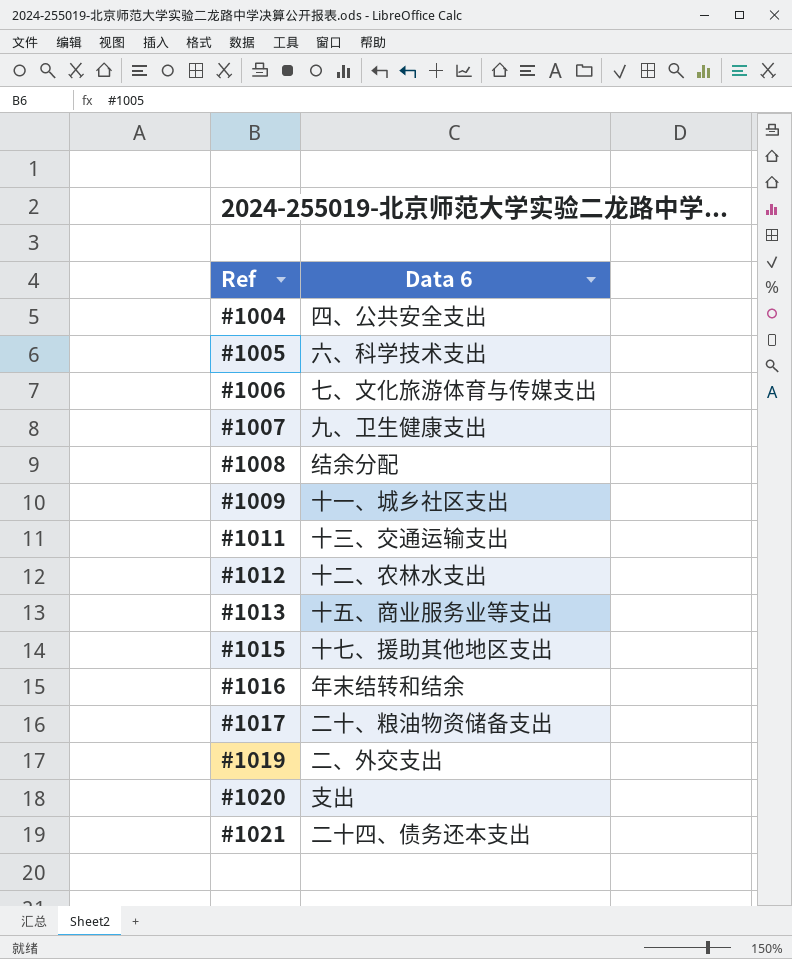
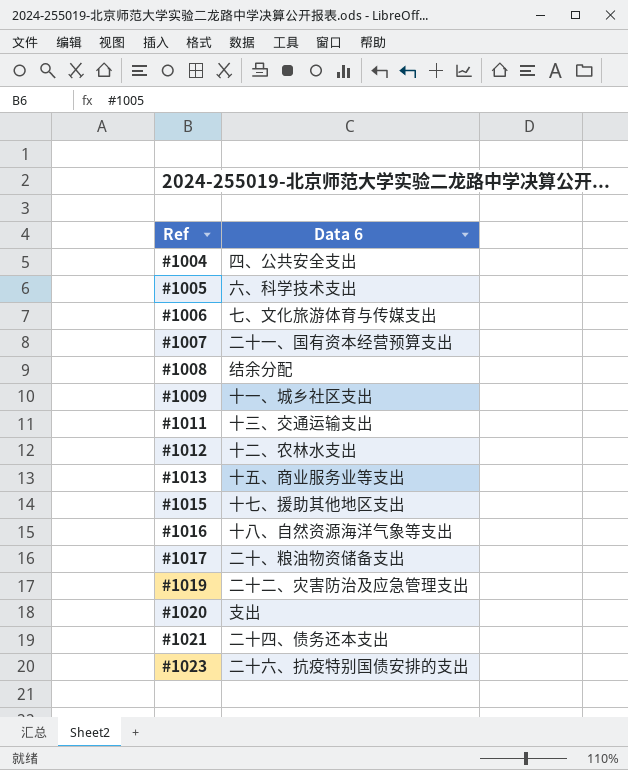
#1007 | Data 6: 九、卫生健康支出 -> 二十一、国有资本经营预算支出
#1016 | Data 6: 年末结转和结余 -> 十八、自然资源海洋气象等支出
#1019 | Data 6: 二、外交支出 -> 二十二、灾害防治及应急管理支出
row #1023: none -> 二十六、抗疫特别国债安排的支出

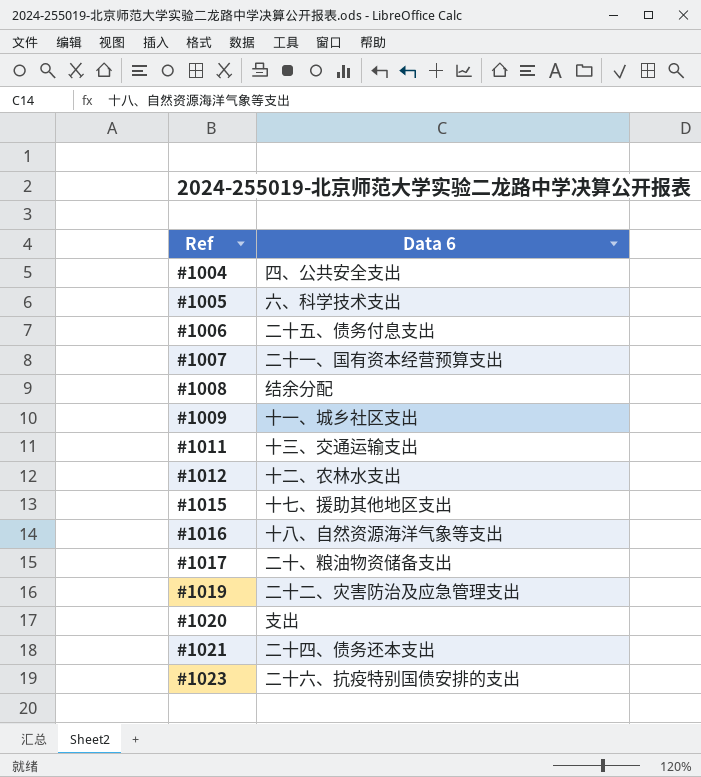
row #1013: 十五、商业服务业等支出 -> none
#1006 | Data 6: 七、文化旅游体育与传媒支出 -> 二十五、债务付息支出

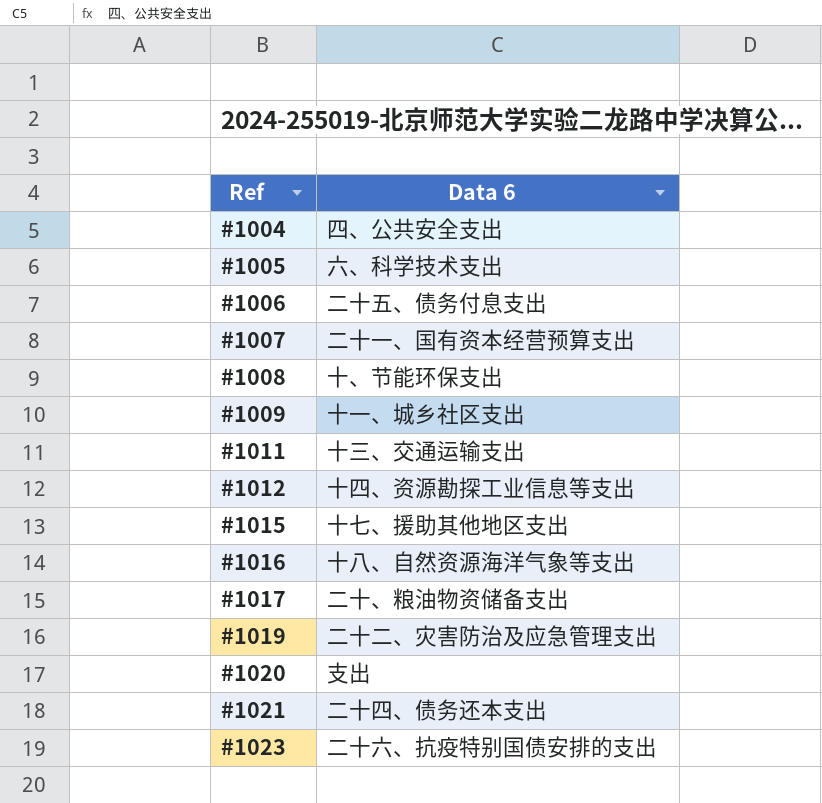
#1008 | Data 6: 结余分配 -> 十、节能环保支出
#1012 | Data 6: 十二、农林水支出 -> 十四、资源勘探工业信息等支出

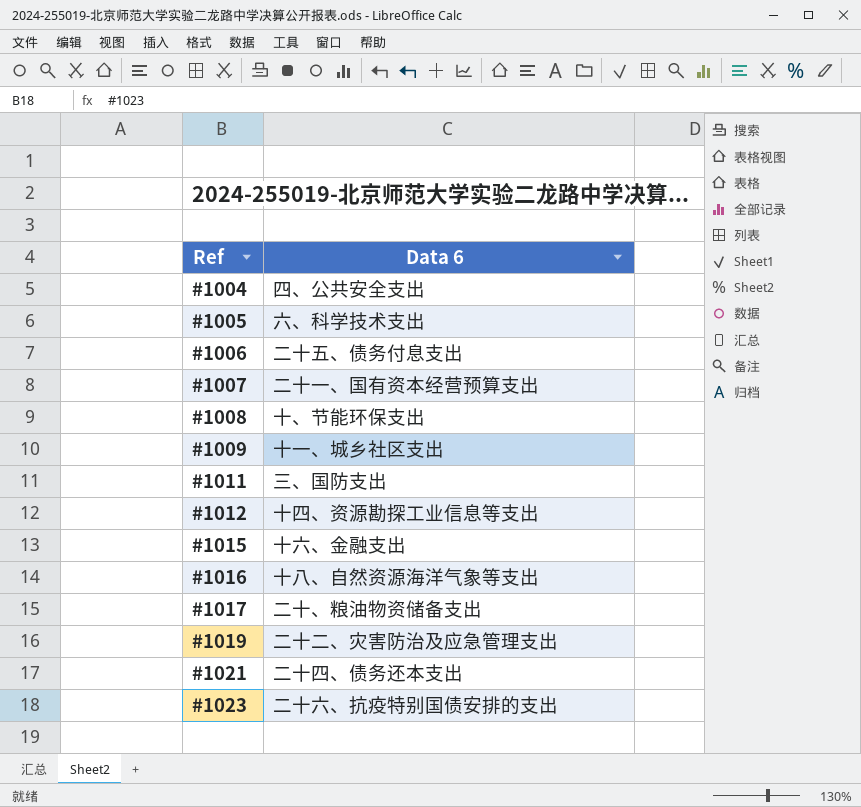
row #1020: 支出 -> none
#1011 | Data 6: 十三、交通运输支出 -> 三、国防支出
#1015 | Data 6: 十七、援助其他地区支出 -> 十六、金融支出

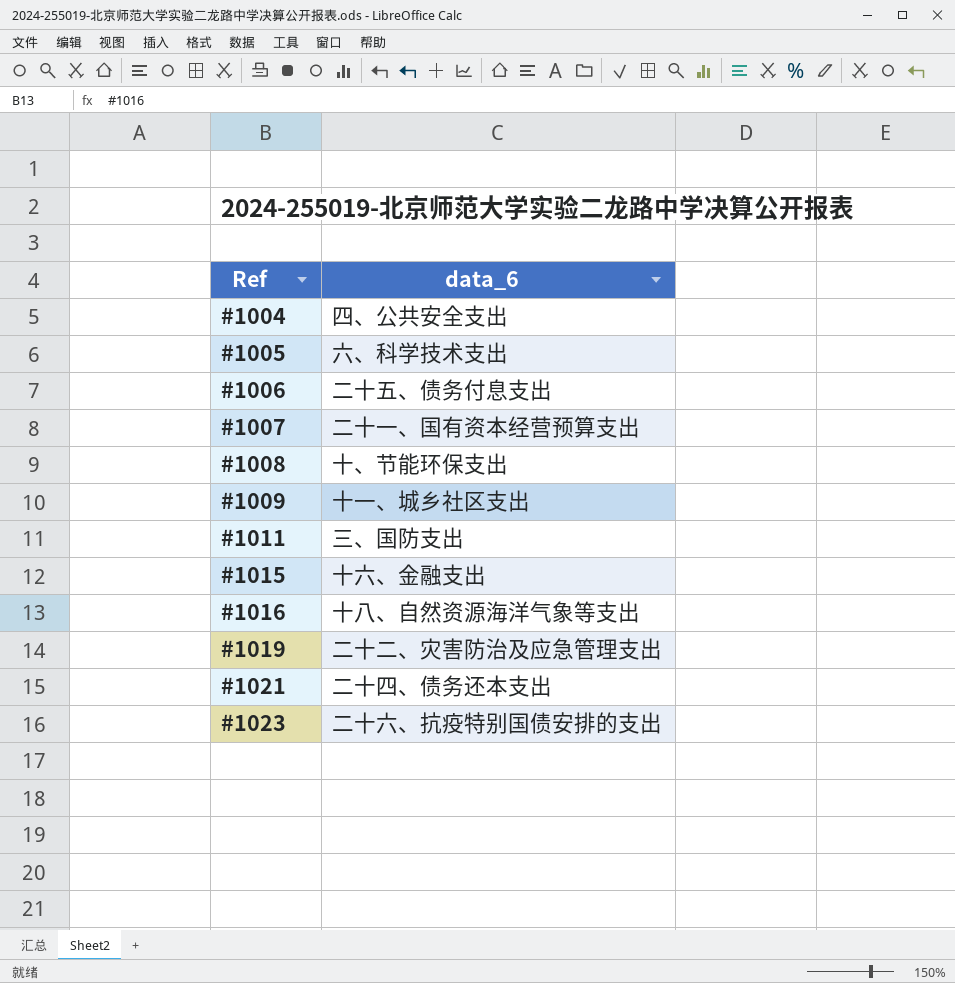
column name: Data 6 -> data_6
row #1012: 十四、资源勘探工业信息等支出 -> none
row #1017: 二十、粮油物资储备支出 -> none

